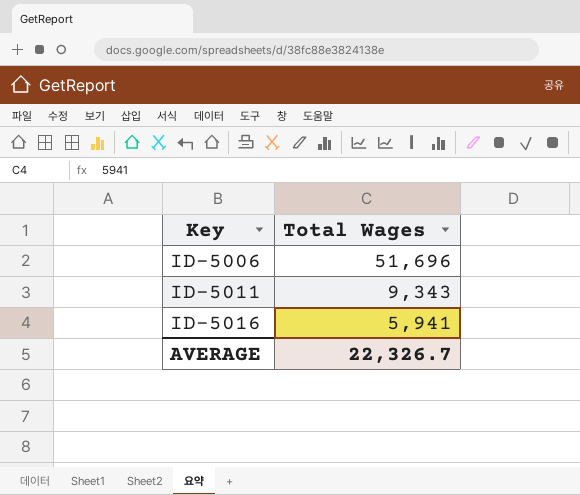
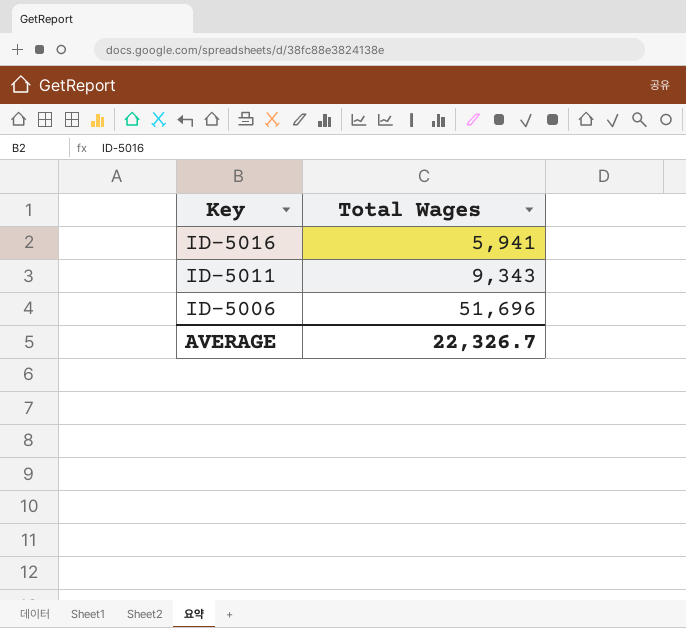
row order: Key ascending -> Key descending

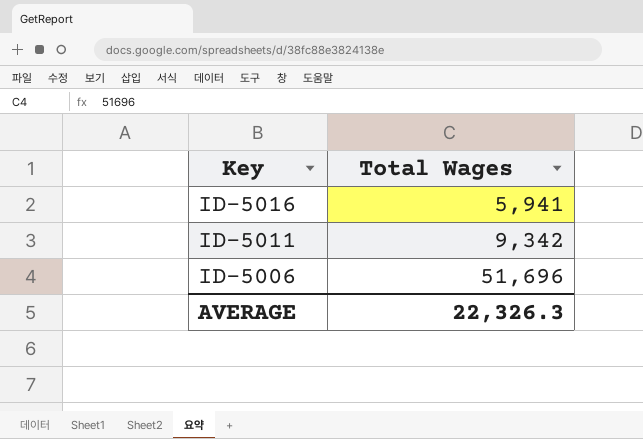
ID-5011 | Total Wages: 9,343 -> 9,342
AVERAGE | Total Wages: 22,326.7 -> 22,326.3

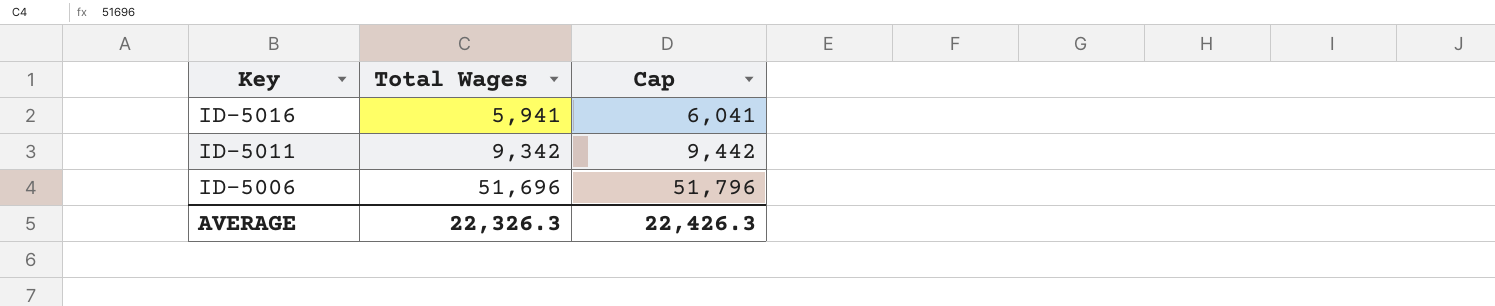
column Cap | formula: none -> [Total Wages] + 100

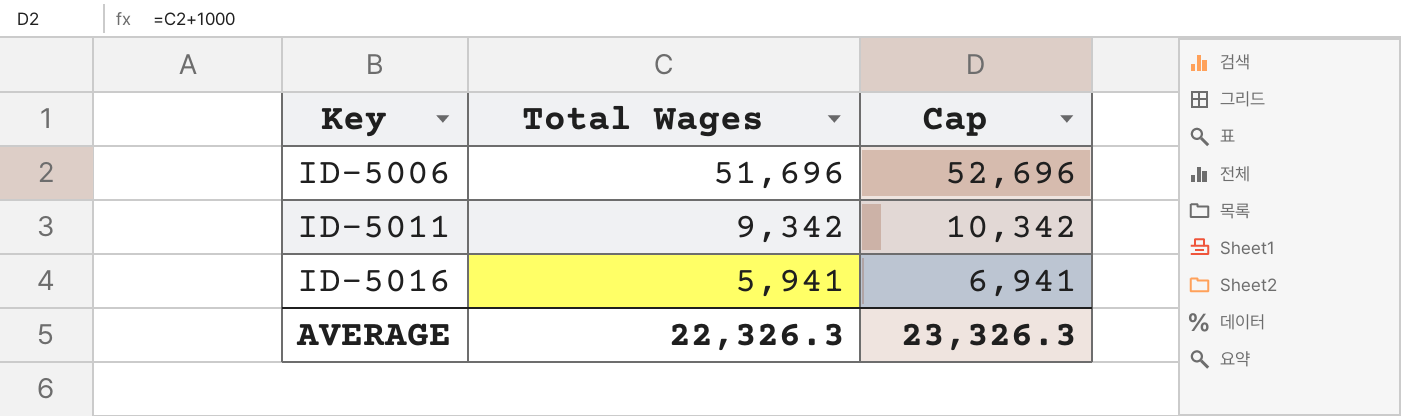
row order: Key descending -> Key ascending
column Cap | formula: [Total Wages] + 100 -> [Total Wages] + 1000
AVERAGE | Cap: 22,426.3 -> 23,326.3

